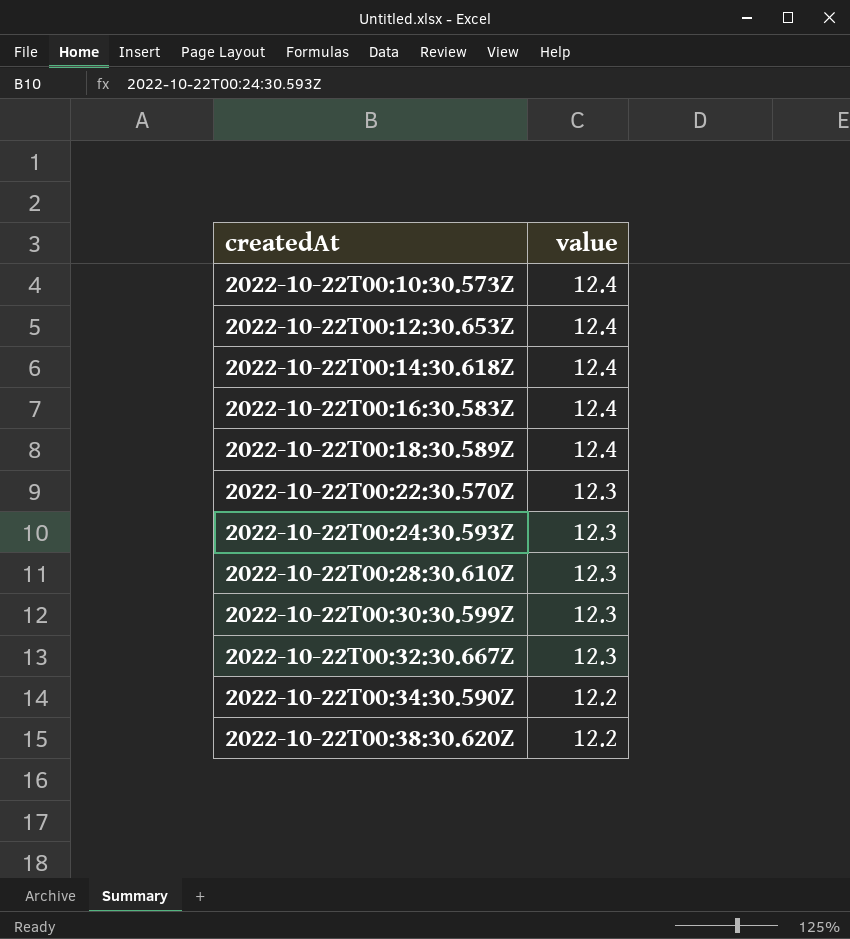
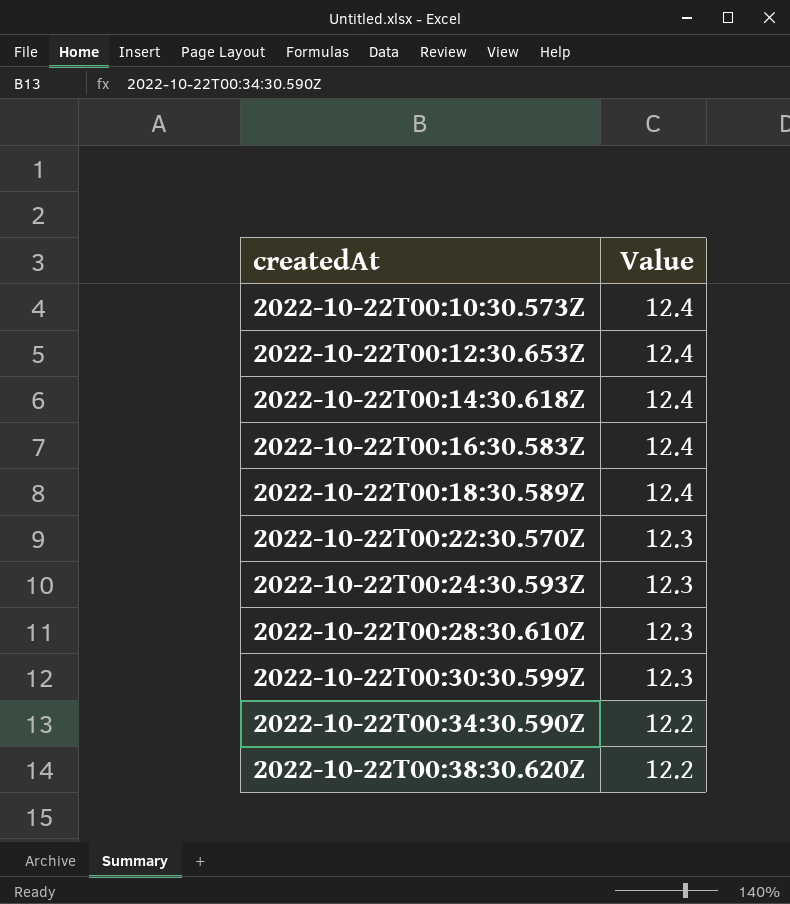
column name: value -> Value
row 2022-10-22T00:32:30.667Z: 12.3 -> none

